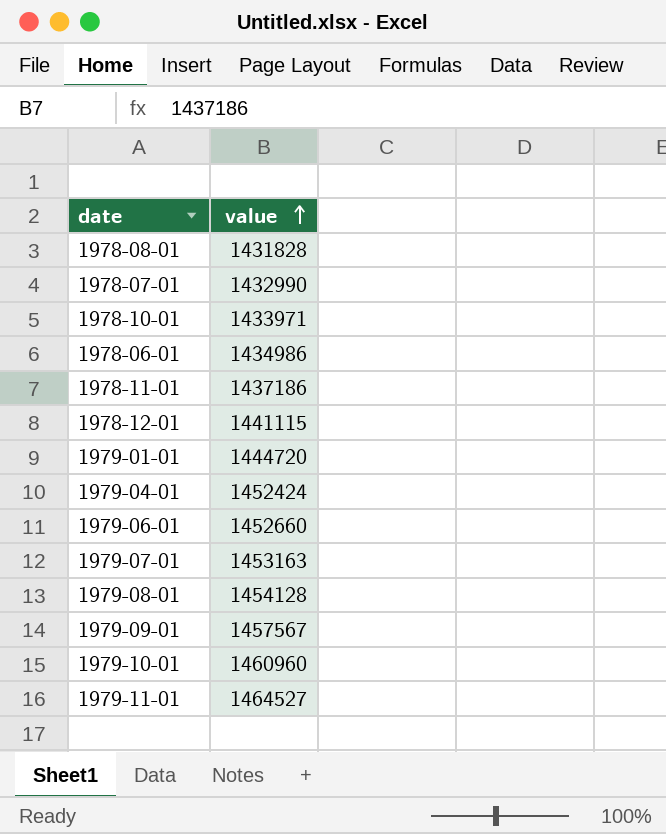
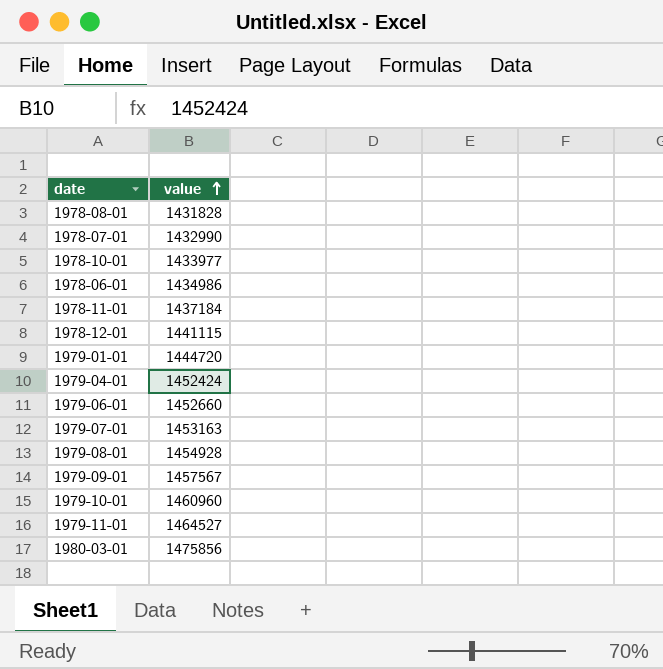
1978-10-01 | value: 1433971 -> 1433977
1978-11-01 | value: 1437186 -> 1437184
1979-08-01 | value: 1454128 -> 1454928
row 1980-03-01: none -> 1475856

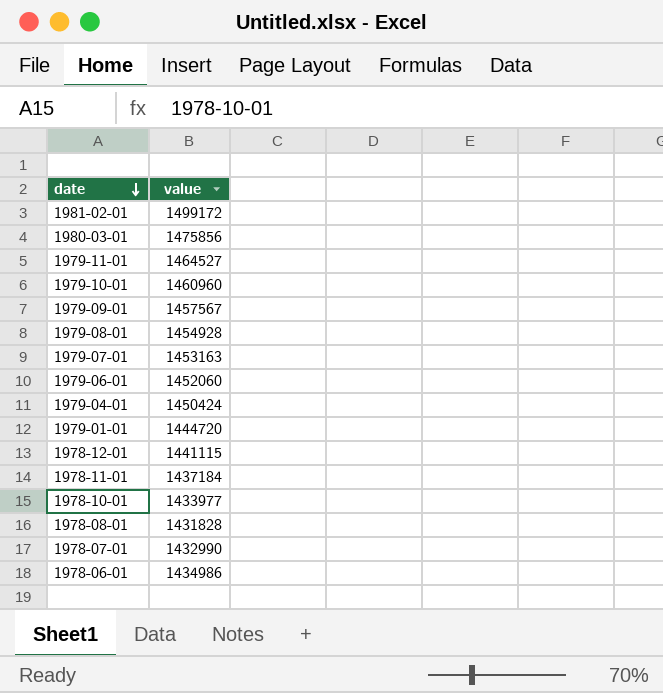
row order: value ascending -> date descending
row 1981-02-01: none -> 1499172
1979-06-01 | value: 1452660 -> 1452060
1979-04-01 | value: 1452424 -> 1450424

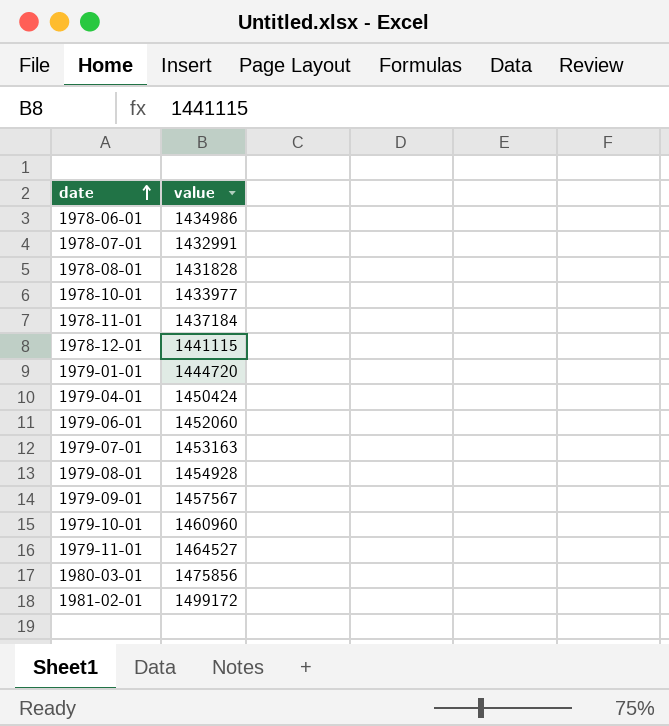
row order: date descending -> date ascending
1978-07-01 | value: 1432990 -> 1432991

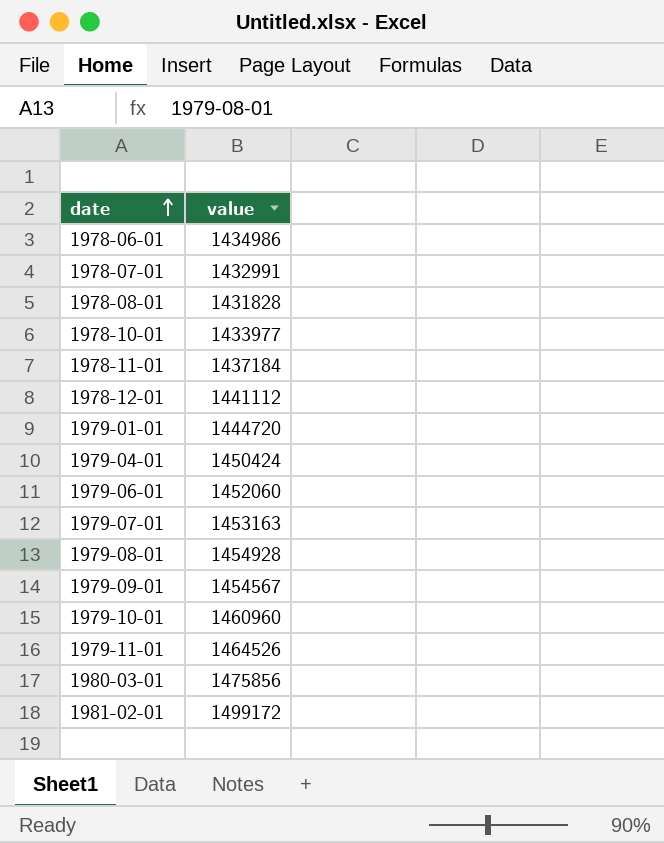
1978-12-01 | value: 1441115 -> 1441112
1979-09-01 | value: 1457567 -> 1454567
1979-11-01 | value: 1464527 -> 1464526

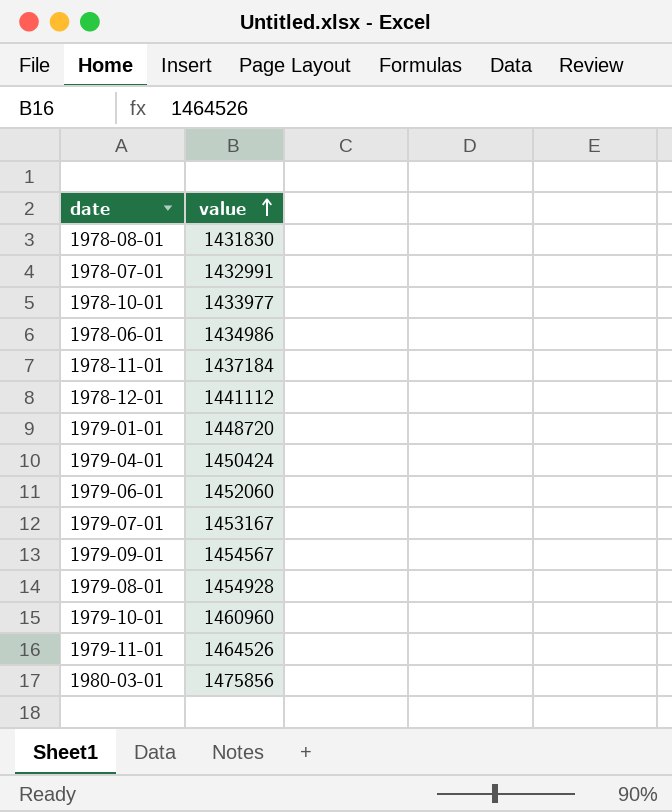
row order: date ascending -> value ascending
row 1981-02-01: 1499172 -> none
1978-08-01 | value: 1431828 -> 1431830
1979-01-01 | value: 1444720 -> 1448720
1979-07-01 | value: 1453163 -> 1453167

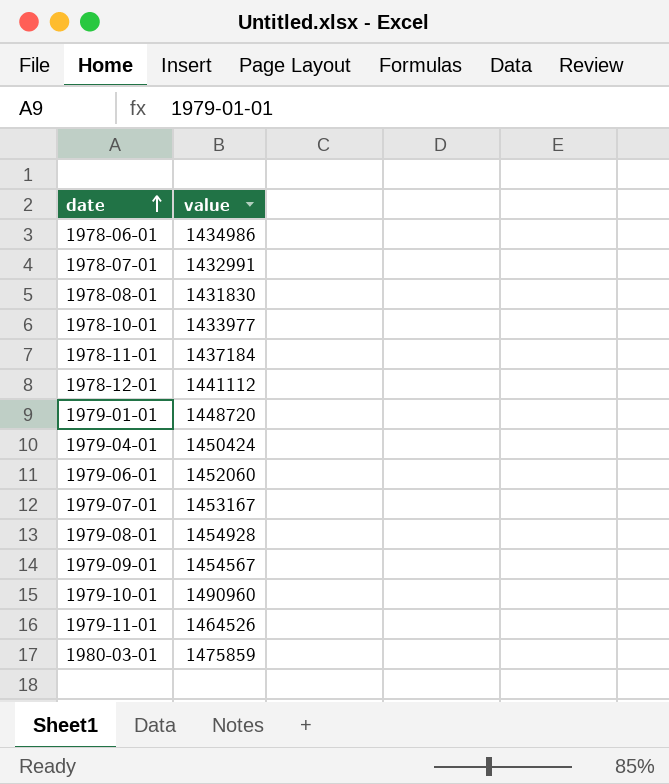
row order: value ascending -> date ascending
1979-10-01 | value: 1460960 -> 1490960
1980-03-01 | value: 1475856 -> 1475859

